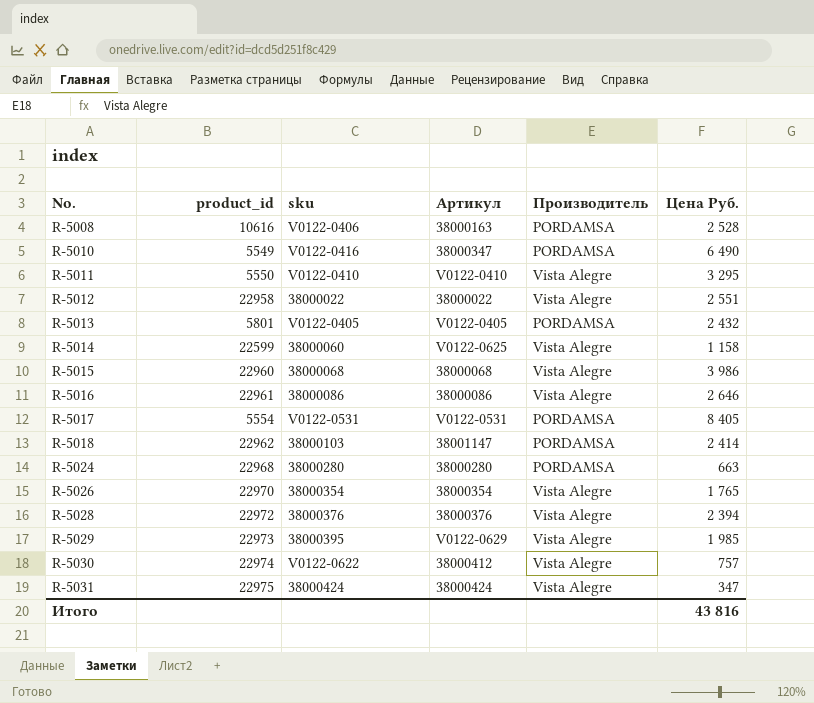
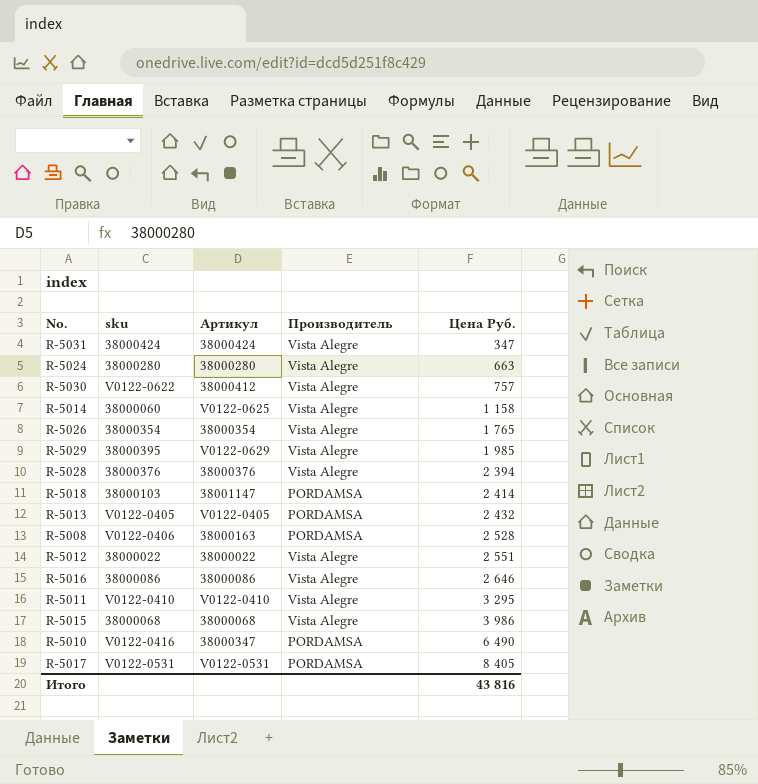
row order: No. ascending -> Цена Руб. ascending
column product_id | position: 2 -> none
R-5024 | Производитель: PORDAMSA -> Vista Alegre

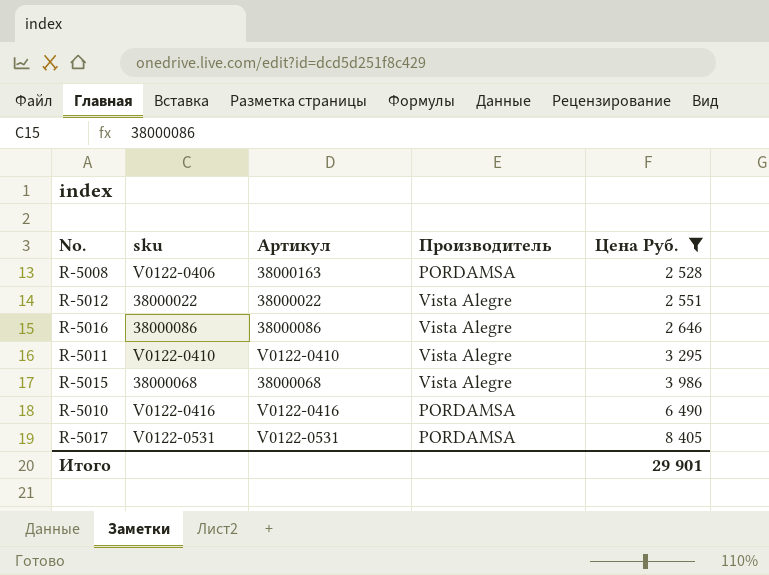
filter: none -> Цена Руб. >= 2 528
R-5010 | Артикул: 38000347 -> V0122-0416
Итого | Цена Руб.: 43 816 -> 29 901

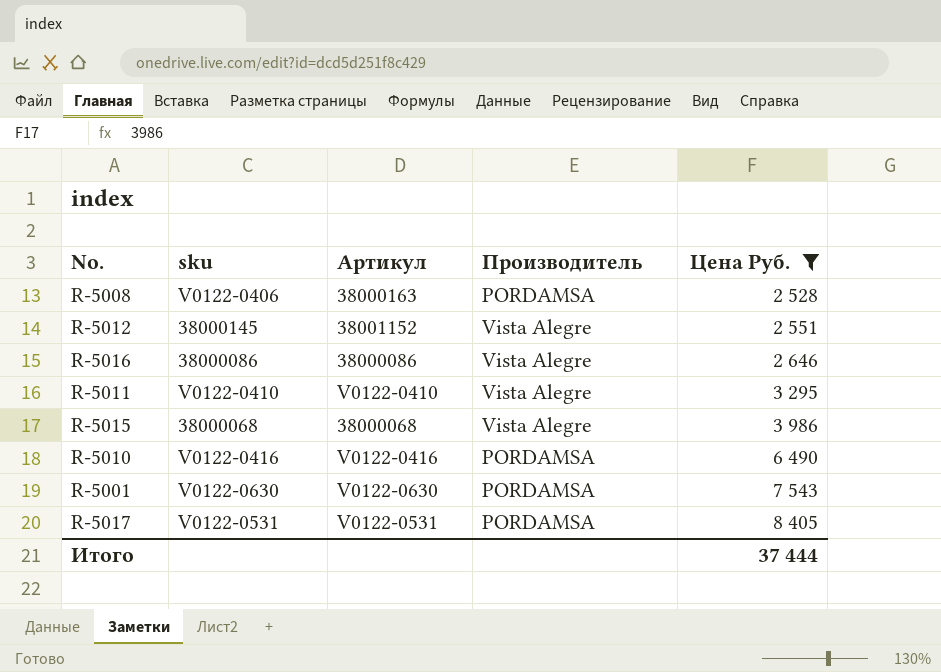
R-5012 | sku: 38000022 -> 38000145
R-5012 | Артикул: 38000022 -> 38001152
row R-5001: none -> V0122-0630 | V0122-0630 | PORDAMSA | 7 543
Итого | Цена Руб.: 29 901 -> 37 444

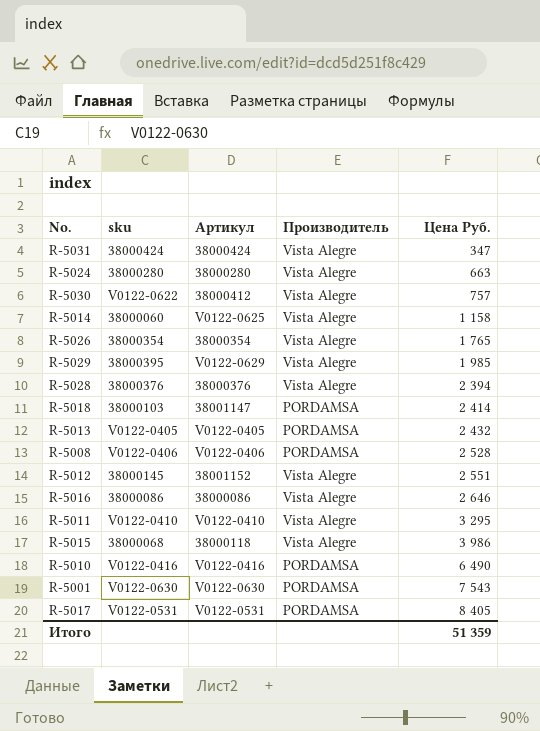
filter: Цена Руб. >= 2 528 -> none
R-5008 | Артикул: 38000163 -> V0122-0406
R-5015 | Артикул: 38000068 -> 38000118
Итого | Цена Руб.: 37 444 -> 51 359

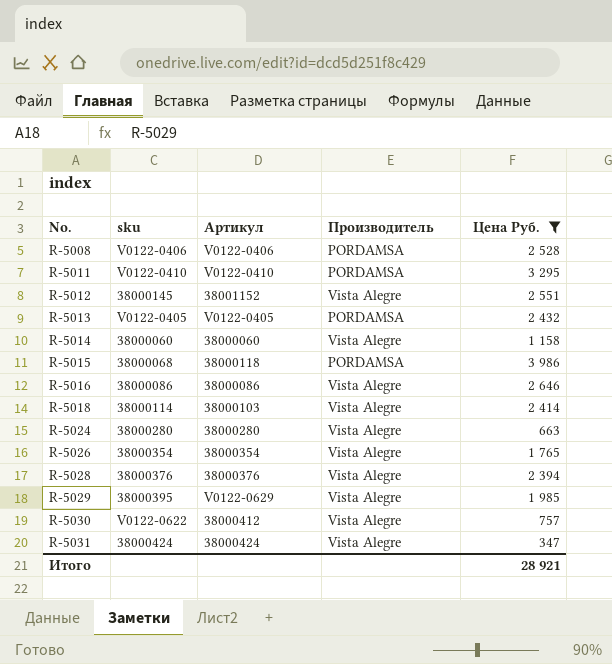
filter: none -> Цена Руб. <= 3 986
row order: Цена Руб. ascending -> No. ascending
R-5011 | Производитель: Vista Alegre -> PORDAMSA
R-5014 | Артикул: V0122-0625 -> 38000060
R-5015 | Производитель: Vista Alegre -> PORDAMSA
R-5018 | sku: 38000103 -> 38000114
R-5018 | Артикул: 38001147 -> 38000103
R-5018 | Производитель: PORDAMSA -> Vista Alegre
Итого | Цена Руб.: 51 359 -> 28 921

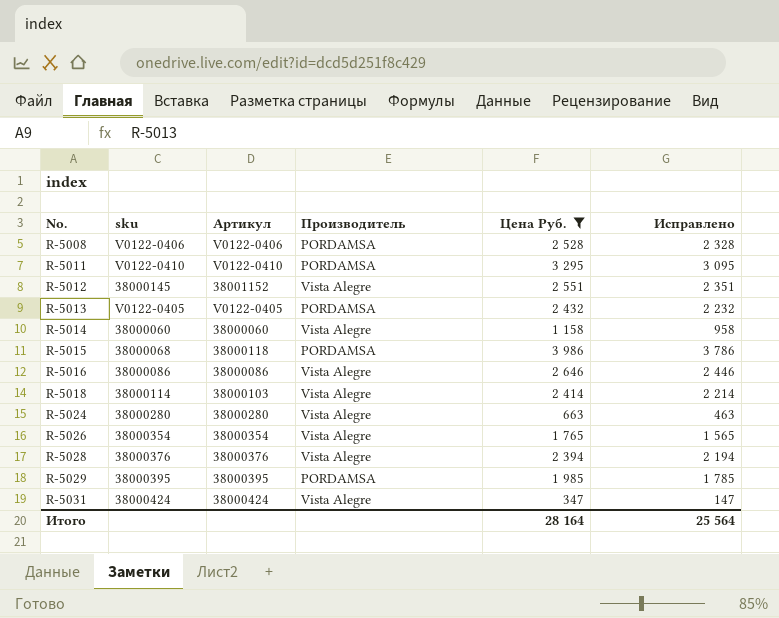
column Исправлено | formula: none -> [Цена Руб.] - 200
row R-5030: V0122-0622 | 38000412 | Vista Alegre | 757 -> none
R-5029 | Артикул: V0122-0629 -> 38000395
R-5029 | Производитель: Vista Alegre -> PORDAMSA
Итого | Цена Руб.: 28 921 -> 28 164

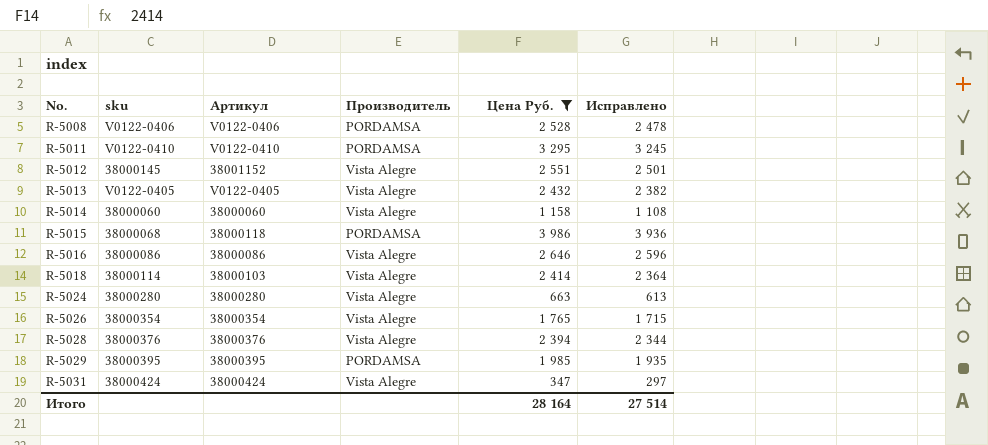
column Исправлено | formula: [Цена Руб.] - 200 -> [Цена Руб.] - 50
R-5013 | Производитель: PORDAMSA -> Vista Alegre
Итого | Исправлено: 25 564 -> 27 514

